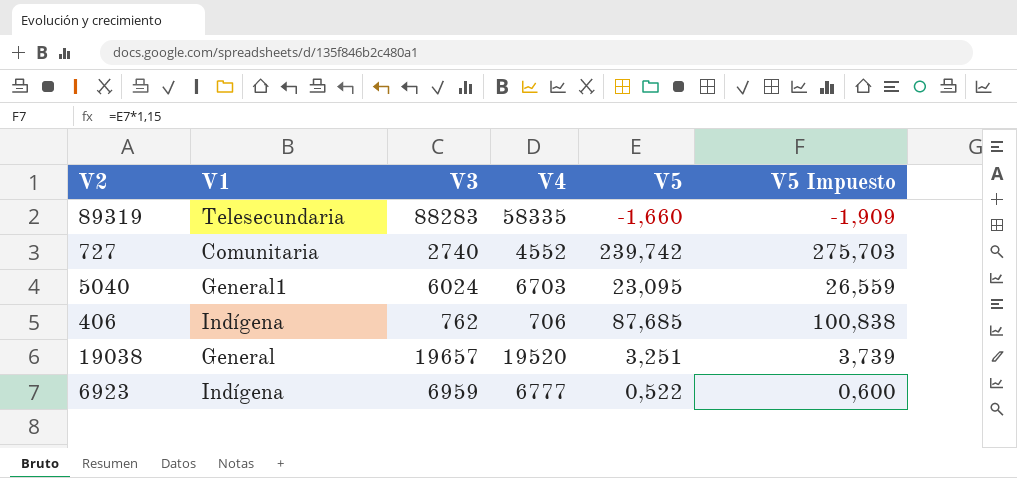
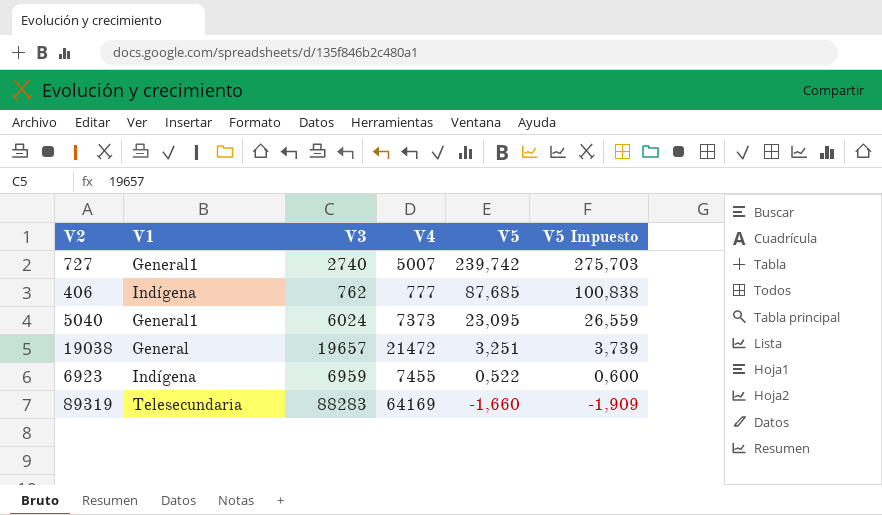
row order: none -> V5 descending
727 | V1: Comunitaria -> General1
727 | V4: 4552 -> 5007
406 | V4: 706 -> 777
5040 | V4: 6703 -> 7373
19038 | V4: 19520 -> 21472
6923 | V4: 6777 -> 7455
89319 | V4: 58335 -> 64169

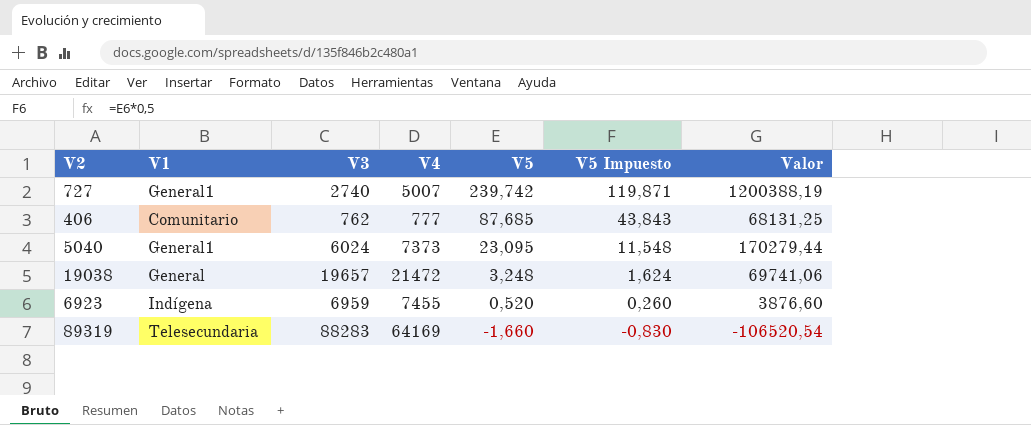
column V5 Impuesto | formula: [V5] * 1,15 -> [V5] * 0,5
column Valor | formula: none -> [V4] * [V5]
406 | V1: Indígena -> Comunitario
19038 | V5: 3,251 -> 3,248
6923 | V5: 0,522 -> 0,520

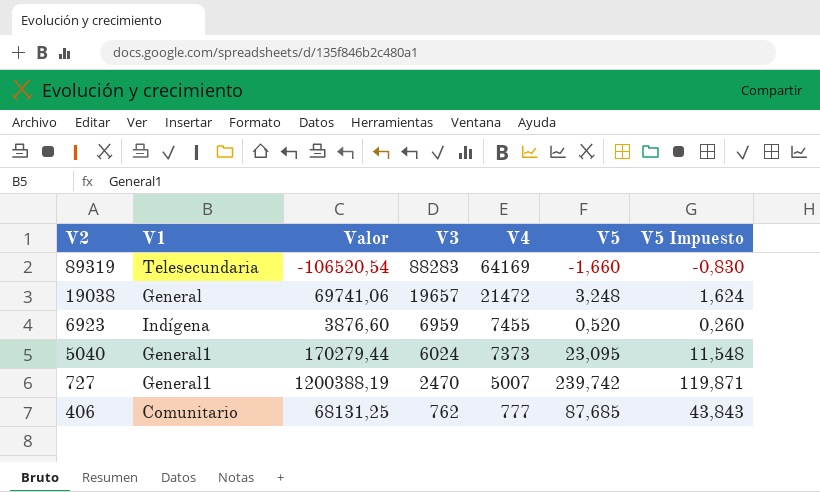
row order: V5 descending -> V2 descending
column Valor | position: 7 -> 3
727 | V3: 2740 -> 2470

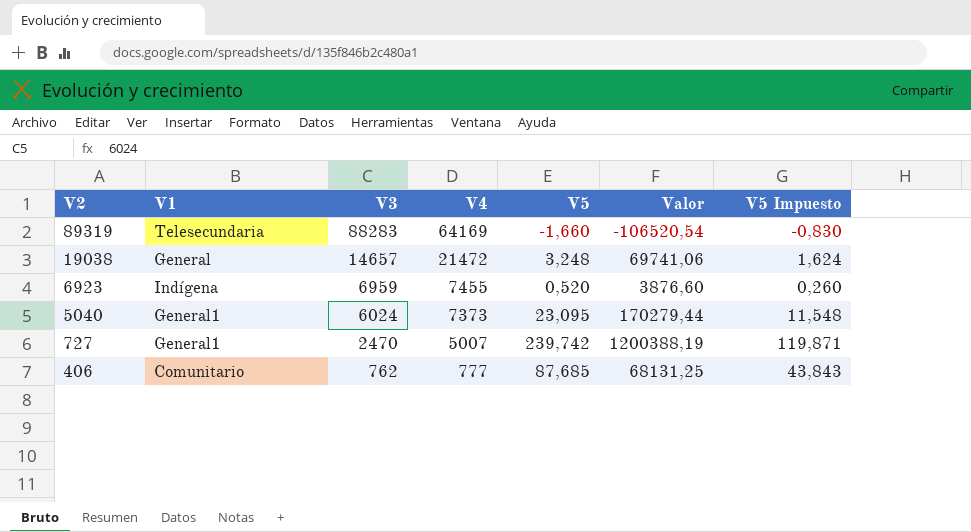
column Valor | position: 3 -> 6
19038 | V3: 19657 -> 14657

